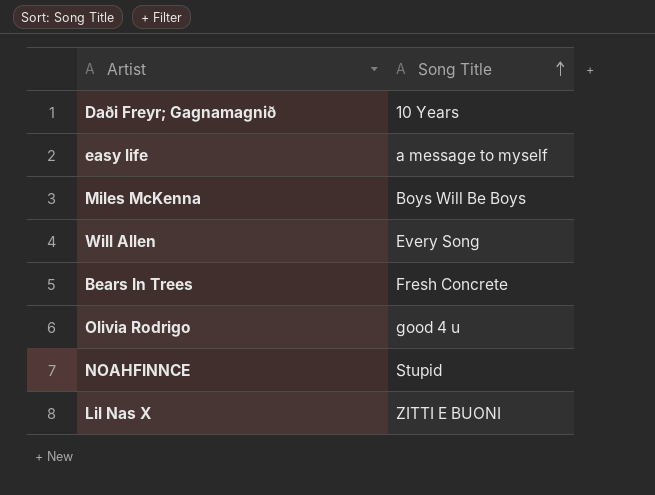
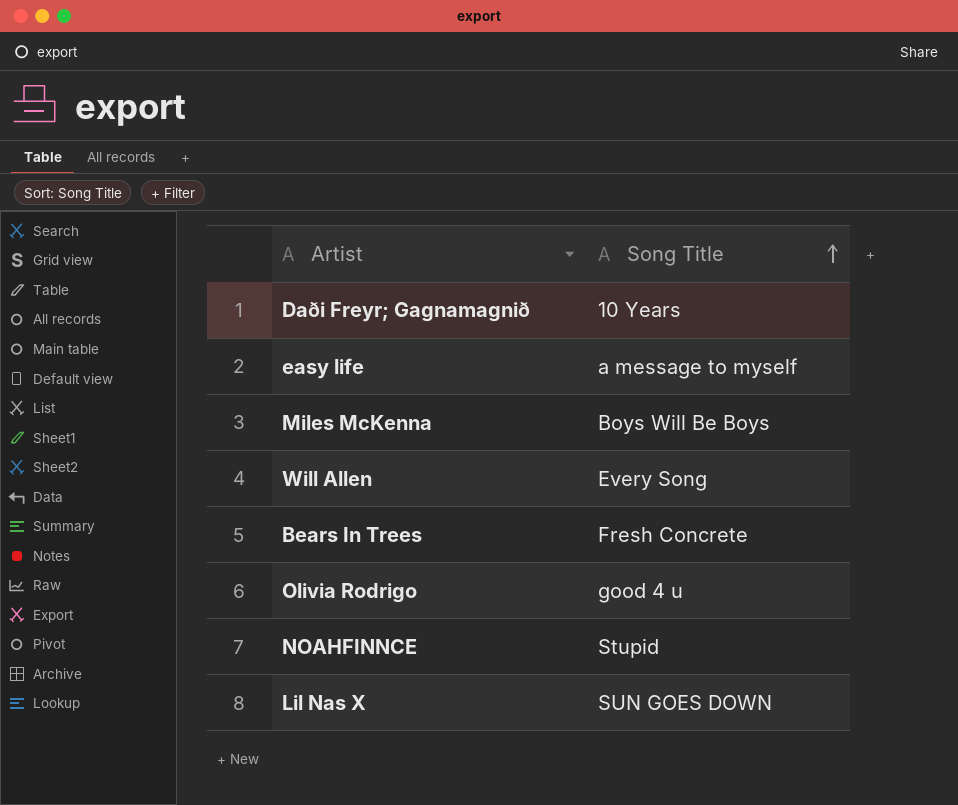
Lil Nas X | Song Title: ZITTI E BUONI -> SUN GOES DOWN

